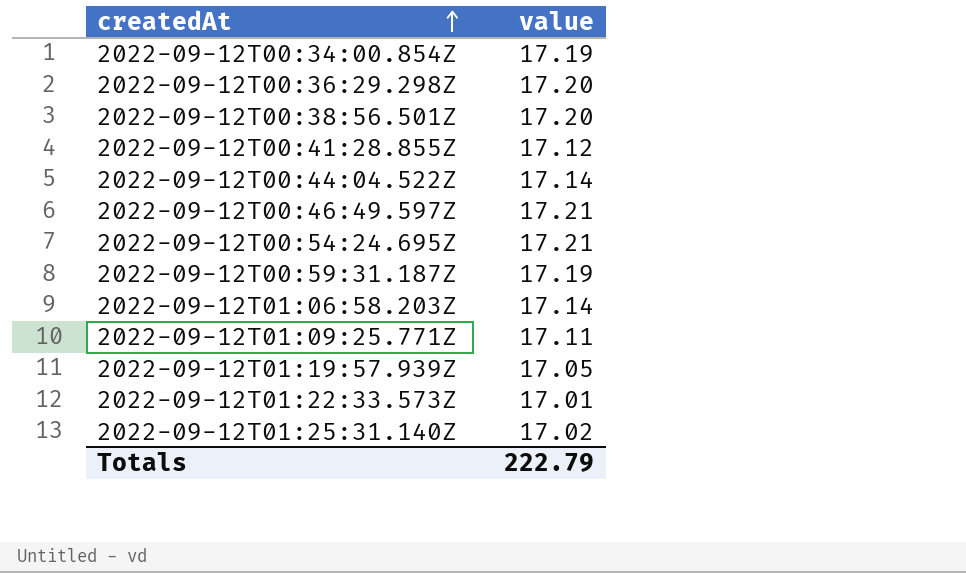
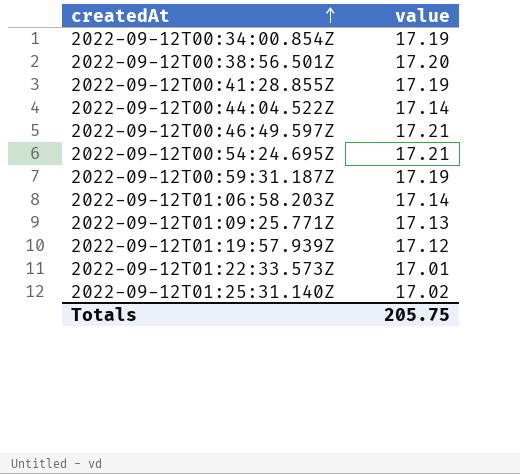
row 2022-09-12T00:36:29.298Z: 17.20 -> none
2022-09-12T00:41:28.855Z | value: 17.12 -> 17.19
2022-09-12T01:09:25.771Z | value: 17.11 -> 17.13
2022-09-12T01:19:57.939Z | value: 17.05 -> 17.12
Totals | value: 222.79 -> 205.75

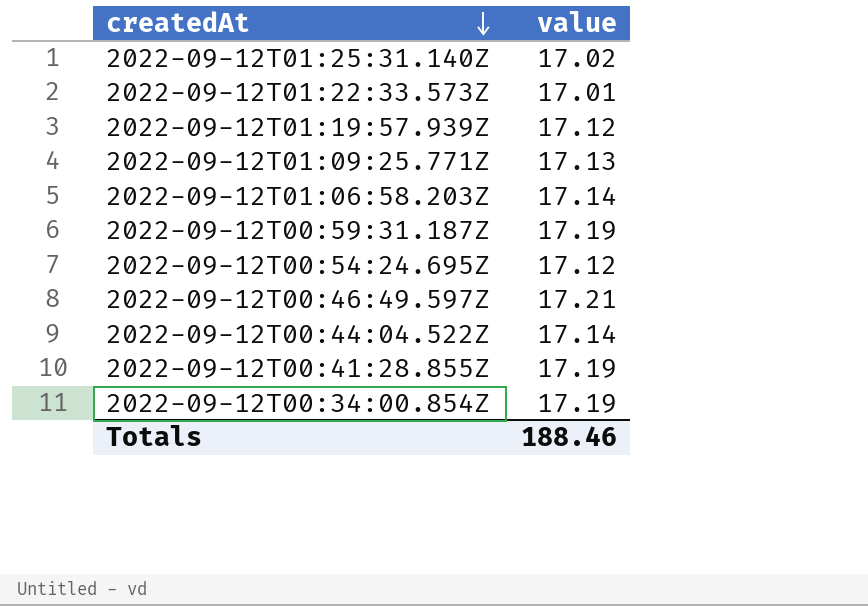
row order: createdAt ascending -> createdAt descending
row 2022-09-12T00:38:56.501Z: 17.20 -> none
2022-09-12T00:54:24.695Z | value: 17.21 -> 17.12
Totals | value: 205.75 -> 188.46

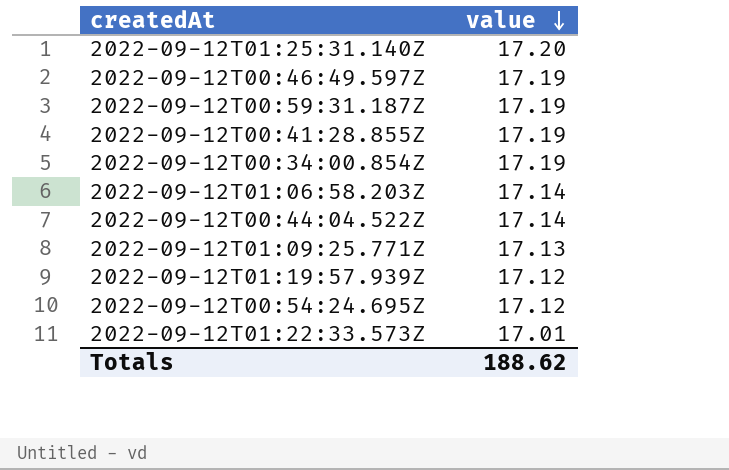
row order: createdAt descending -> value descending
2022-09-12T01:25:31.140Z | value: 17.02 -> 17.20
2022-09-12T00:46:49.597Z | value: 17.21 -> 17.19
Totals | value: 188.46 -> 188.62

